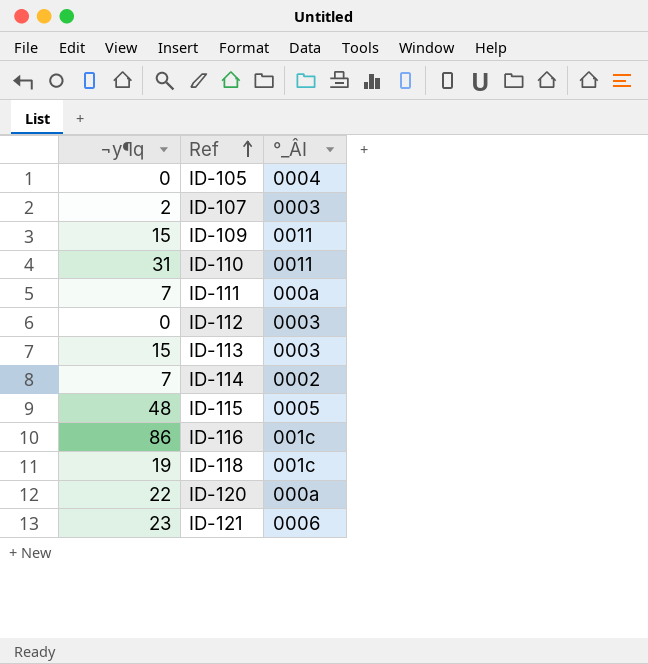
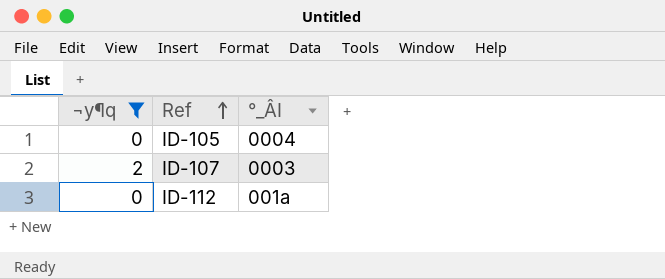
filter: none -> ¬y¶q <= 2
ID-112 | °_ÂI: 0003 -> 001a

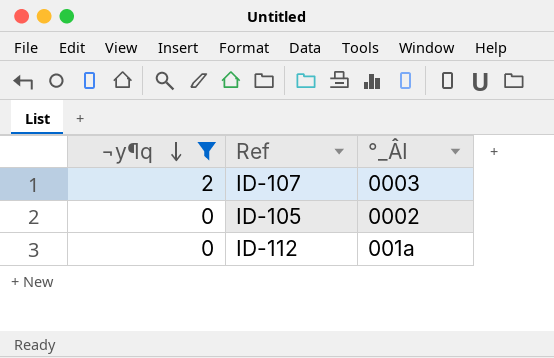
row order: Ref ascending -> ¬y¶q descending
ID-105 | °_ÂI: 0004 -> 0002

